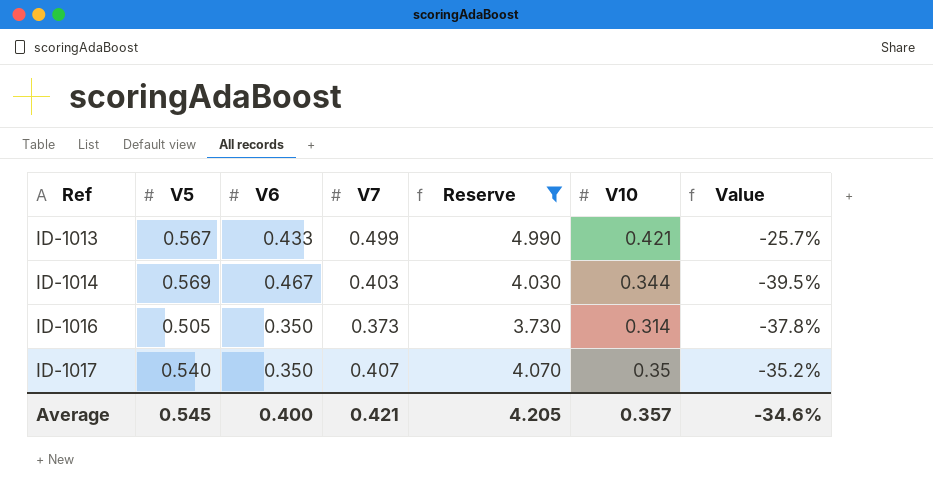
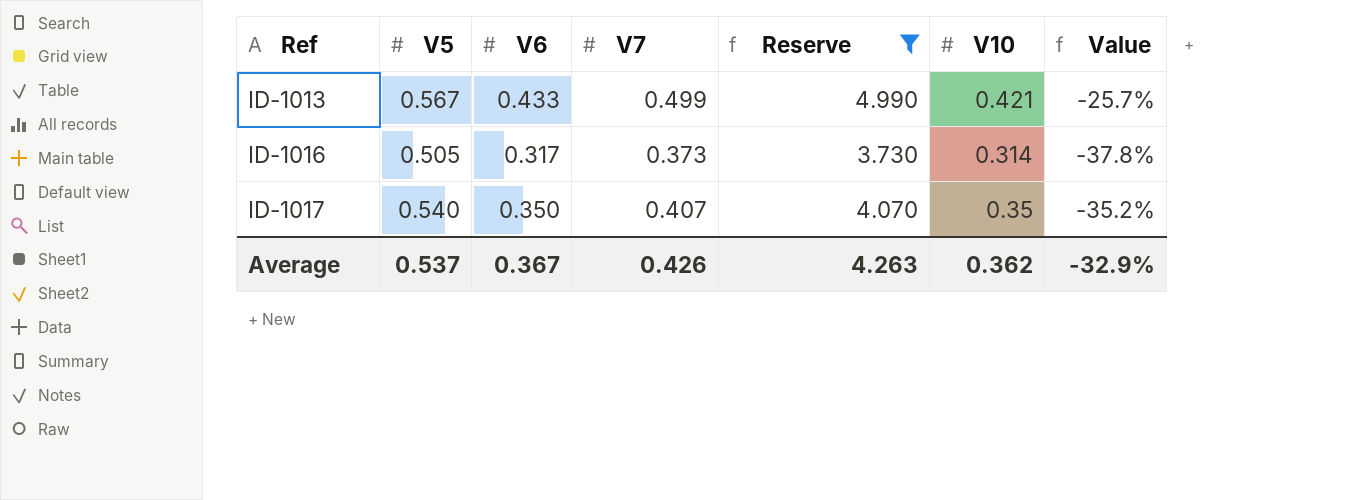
row ID-1014: 0.569 | 0.467 | 0.403 | 4.030 | 0.344 | -39.5% -> none
ID-1016 | V6: 0.350 -> 0.317
Average | V5: 0.545 -> 0.537
Average | V6: 0.400 -> 0.367
Average | V7: 0.421 -> 0.426
Average | Reserve: 4.205 -> 4.263
Average | V10: 0.357 -> 0.362
Average | Value: -34.6% -> -32.9%

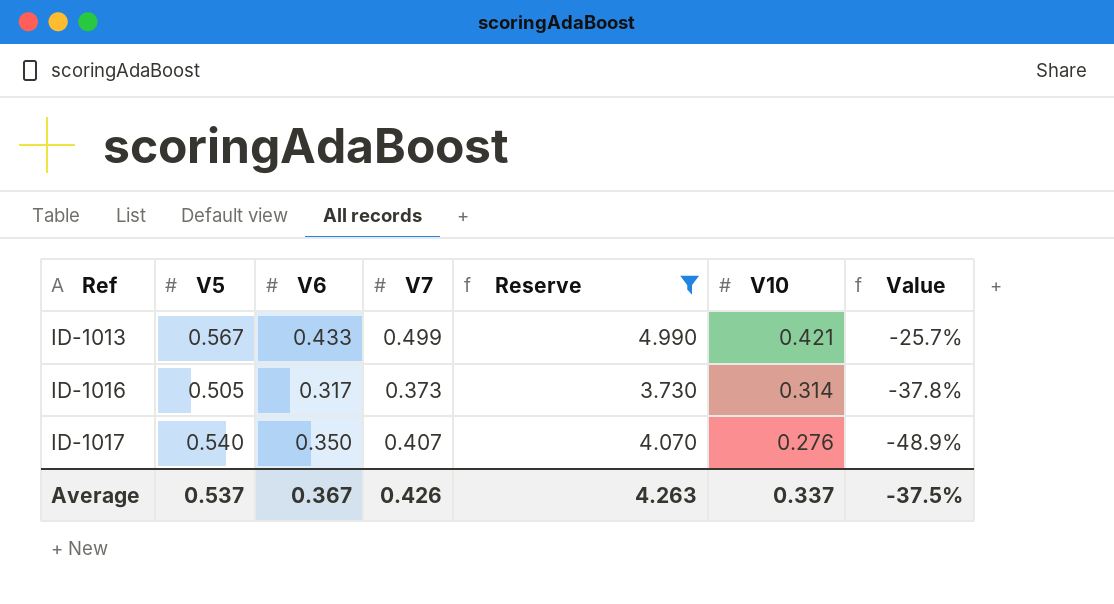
ID-1017 | V10: 0.35 -> 0.276
ID-1017 | Value: -35.2% -> -48.9%
Average | V10: 0.362 -> 0.337
Average | Value: -32.9% -> -37.5%

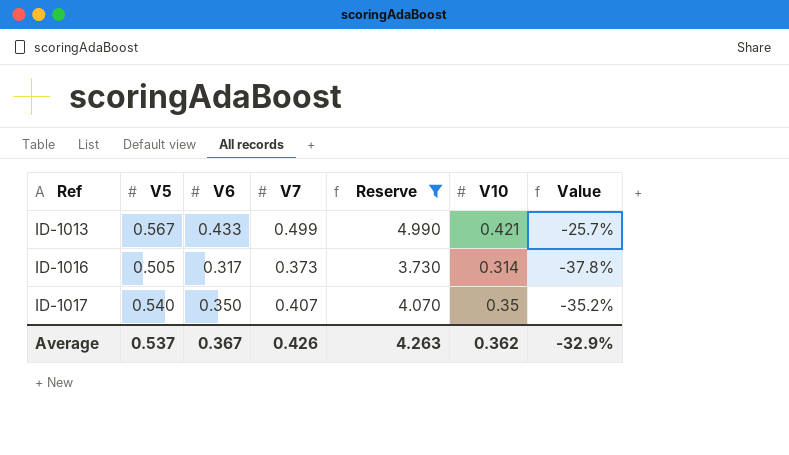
ID-1017 | V10: 0.276 -> 0.35
ID-1017 | Value: -48.9% -> -35.2%
Average | V10: 0.337 -> 0.362
Average | Value: -37.5% -> -32.9%

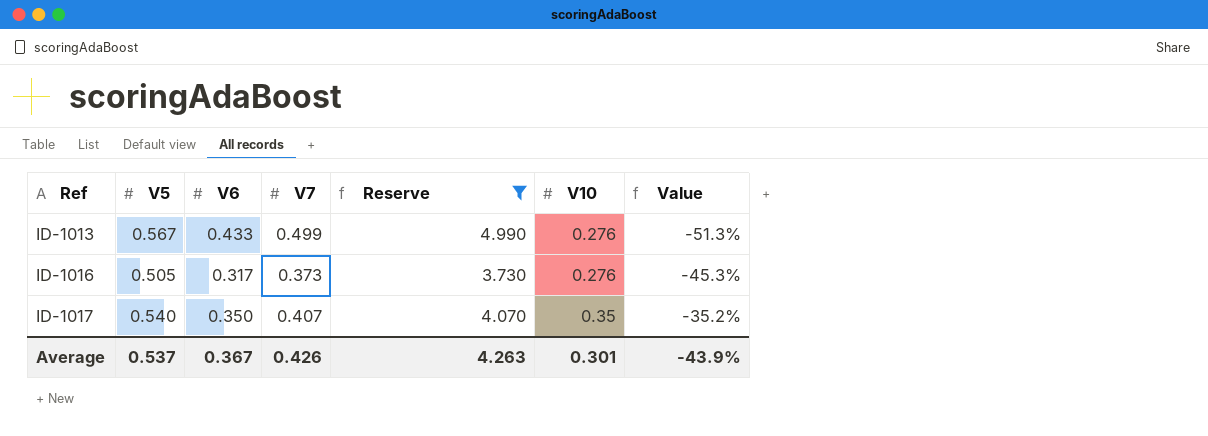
ID-1013 | V10: 0.421 -> 0.276
ID-1013 | Value: -25.7% -> -51.3%
ID-1016 | V10: 0.314 -> 0.276
ID-1016 | Value: -37.8% -> -45.3%
Average | V10: 0.362 -> 0.301
Average | Value: -32.9% -> -43.9%

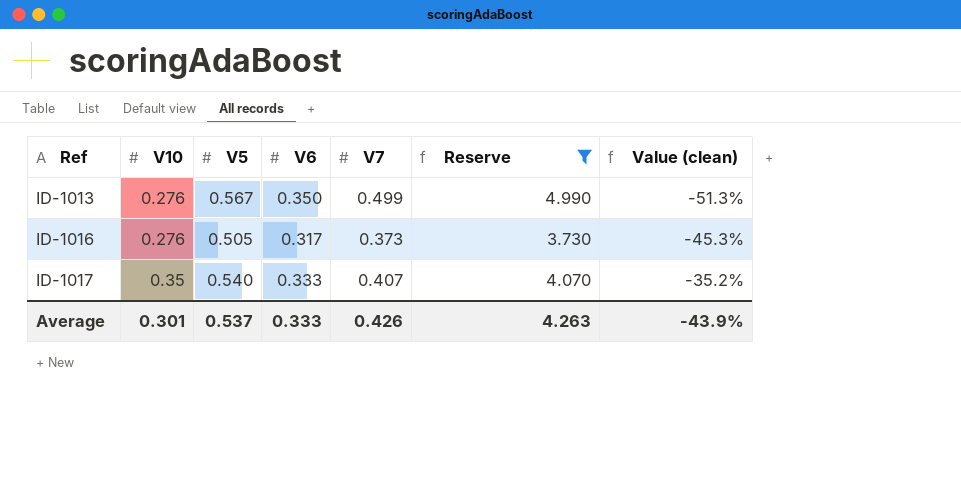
column V10 | position: 6 -> 2
column name: Value -> Value (clean)
ID-1013 | V6: 0.433 -> 0.350
ID-1017 | V6: 0.350 -> 0.333
Average | V6: 0.367 -> 0.333

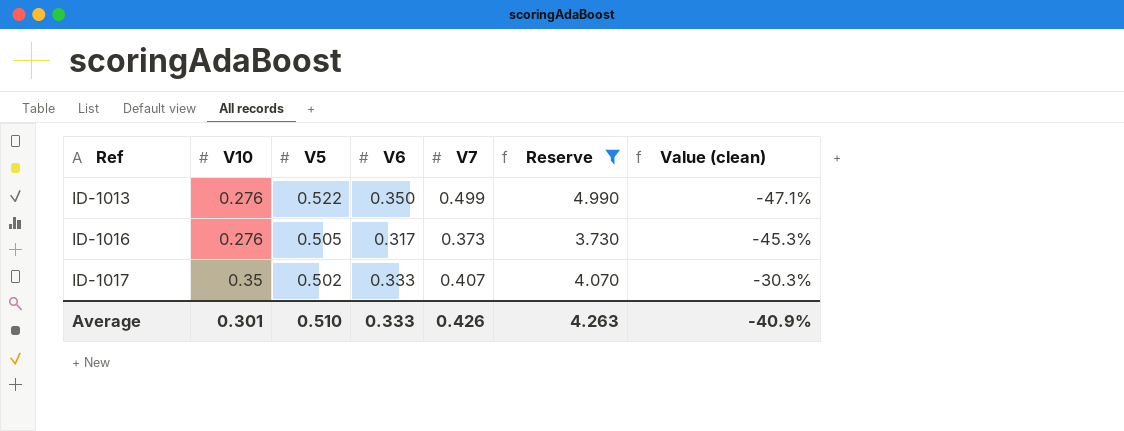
ID-1013 | V5: 0.567 -> 0.522
ID-1013 | Value (clean): -51.3% -> -47.1%
ID-1017 | V5: 0.540 -> 0.502
ID-1017 | Value (clean): -35.2% -> -30.3%
Average | V5: 0.537 -> 0.510
Average | Value (clean): -43.9% -> -40.9%

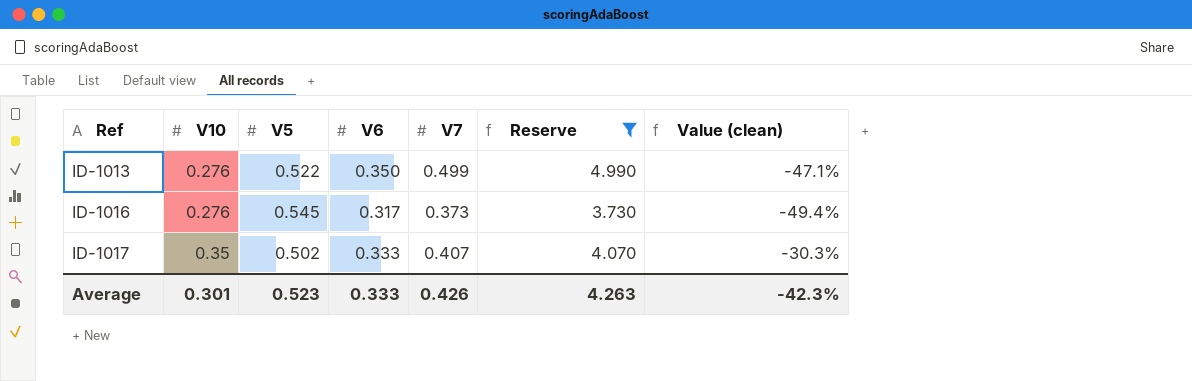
ID-1016 | V5: 0.505 -> 0.545
ID-1016 | Value (clean): -45.3% -> -49.4%
Average | V5: 0.510 -> 0.523
Average | Value (clean): -40.9% -> -42.3%

